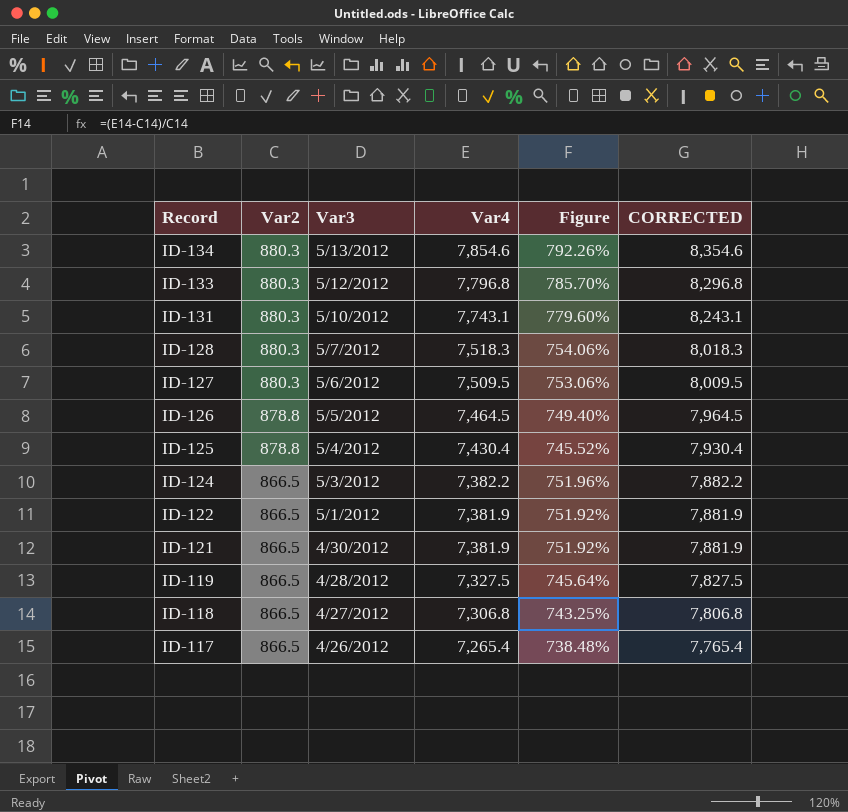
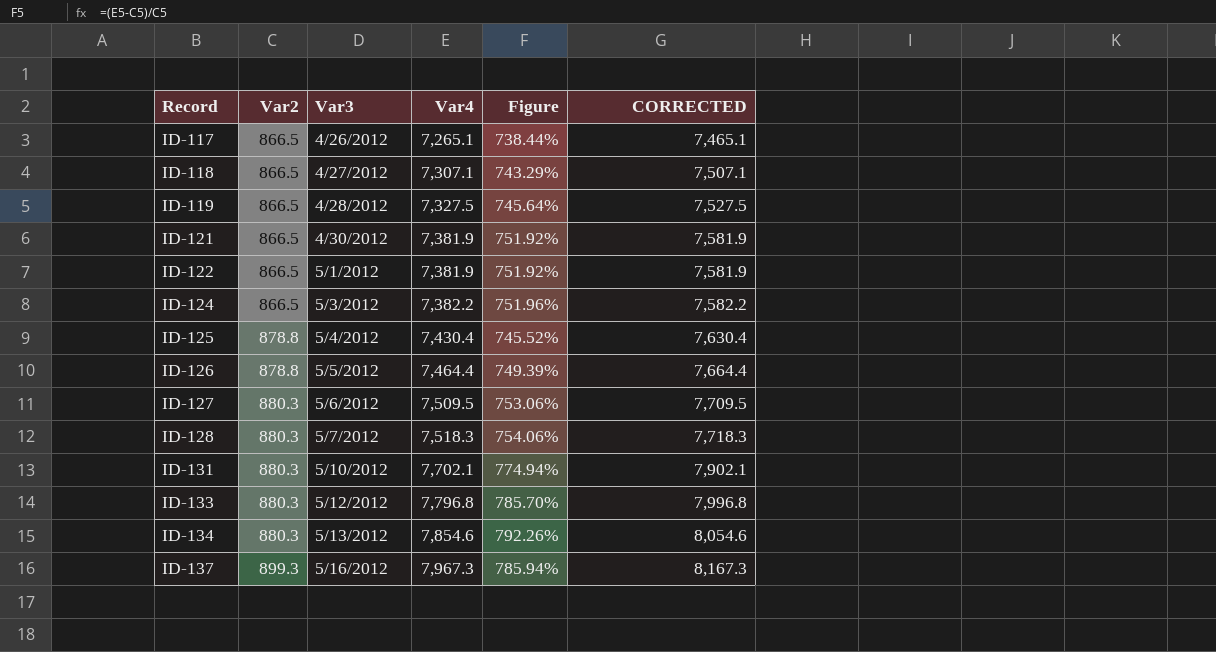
row order: Record descending -> Record ascending
column CORRECTED | formula: [Var4] + 500 -> [Var4] + 200
ID-117 | Var4: 7,265.4 -> 7,265.1
ID-117 | Figure: 738.48% -> 738.44%
ID-118 | Var4: 7,306.8 -> 7,307.1
ID-118 | Figure: 743.25% -> 743.29%
ID-126 | Var4: 7,464.5 -> 7,464.4
ID-126 | Figure: 749.40% -> 749.39%
ID-131 | Var4: 7,743.1 -> 7,702.1
ID-131 | Figure: 779.60% -> 774.94%
row ID-137: none -> 899.3 | 5/16/2012 | 7,967.3 | 785.94% | 8,167.3

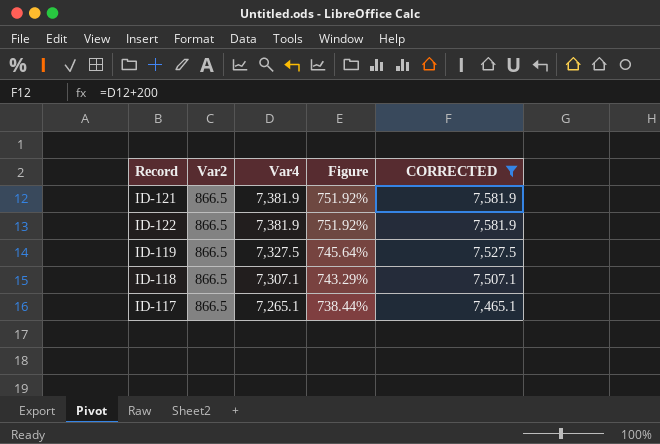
filter: none -> CORRECTED <= 7,581.9
row order: Record ascending -> Var4 descending
column Var3 | position: 3 -> none

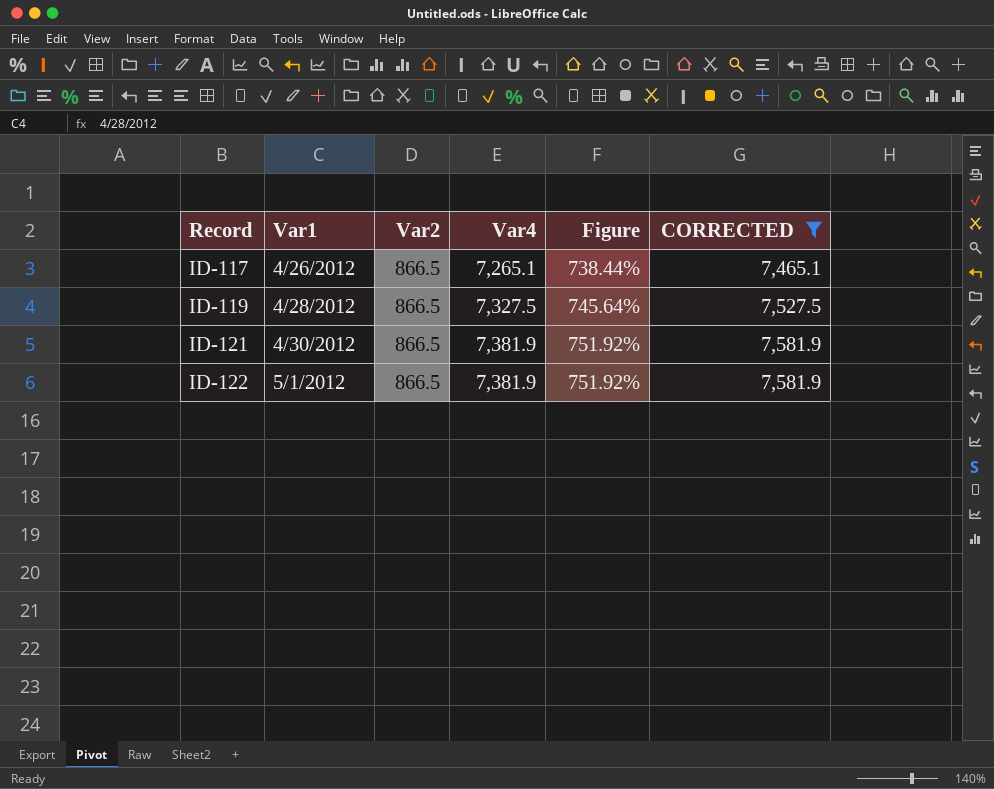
row order: Var4 descending -> Record ascending
column Var1 | position: none -> 2
row ID-118: 866.5 | 7,307.1 | 743.29% | 7,507.1 -> none

